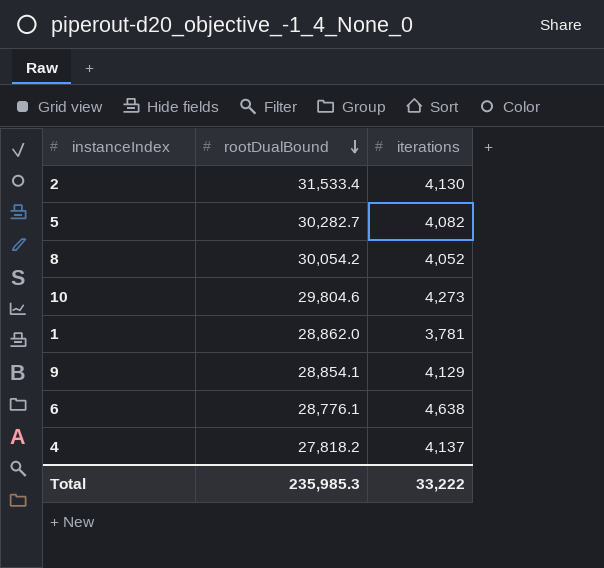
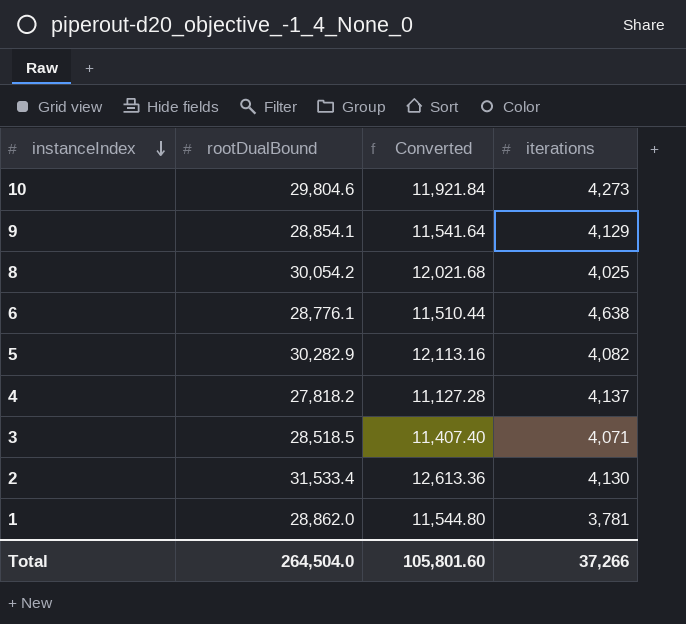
row order: rootDualBound descending -> instanceIndex descending
column Converted | formula: none -> [rootDualBound] * 0.4
8 | iterations: 4,052 -> 4,025
5 | rootDualBound: 30,282.7 -> 30,282.9
row 3: none -> 28,518.5 | 11,407.40 | 4,071
Total | rootDualBound: 235,985.3 -> 264,504.0
Total | iterations: 33,222 -> 37,266

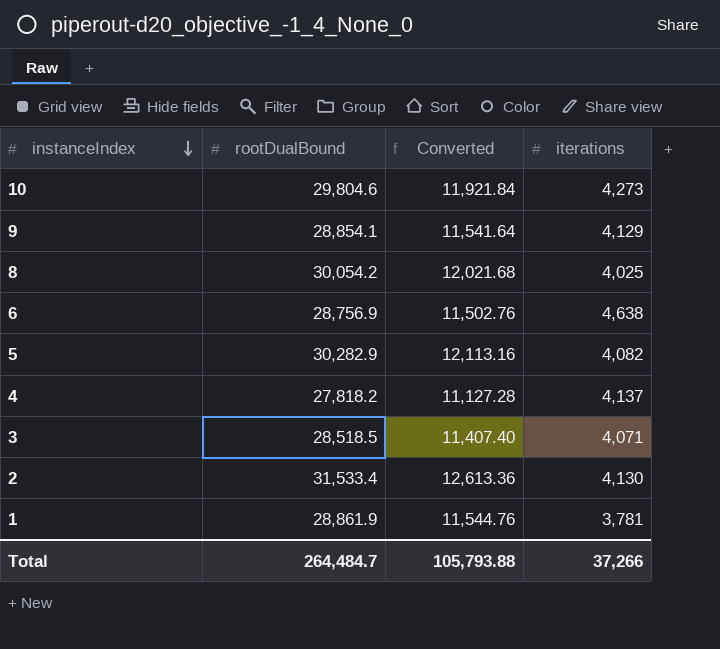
6 | rootDualBound: 28,776.1 -> 28,756.9
6 | Converted: 11,510.44 -> 11,502.76
1 | rootDualBound: 28,862.0 -> 28,861.9
1 | Converted: 11,544.80 -> 11,544.76
Total | rootDualBound: 264,504.0 -> 264,484.7
Total | Converted: 105,801.60 -> 105,793.88

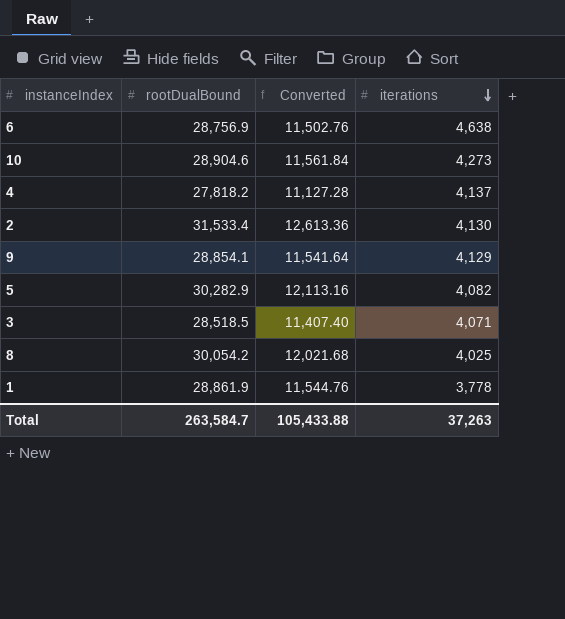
row order: instanceIndex descending -> iterations descending
10 | rootDualBound: 29,804.6 -> 28,904.6
10 | Converted: 11,921.84 -> 11,561.84
1 | iterations: 3,781 -> 3,778
Total | rootDualBound: 264,484.7 -> 263,584.7
Total | Converted: 105,793.88 -> 105,433.88
Total | iterations: 37,266 -> 37,263

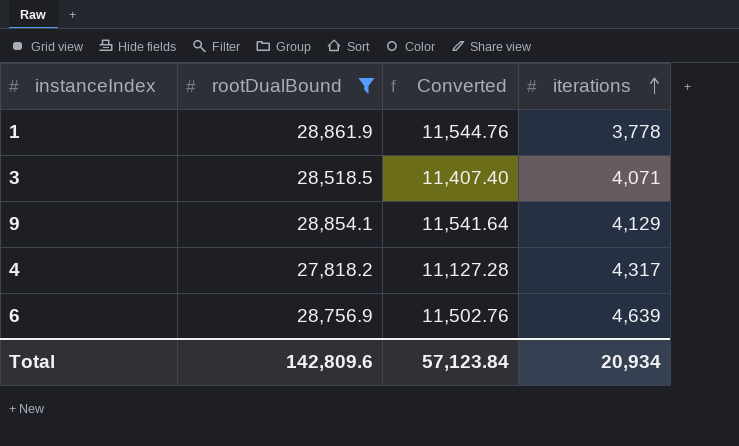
filter: none -> rootDualBound <= 28,861.9
row order: iterations descending -> iterations ascending
4 | iterations: 4,137 -> 4,317
6 | iterations: 4,638 -> 4,639
Total | rootDualBound: 263,584.7 -> 142,809.6
Total | Converted: 105,433.88 -> 57,123.84
Total | iterations: 37,263 -> 20,934

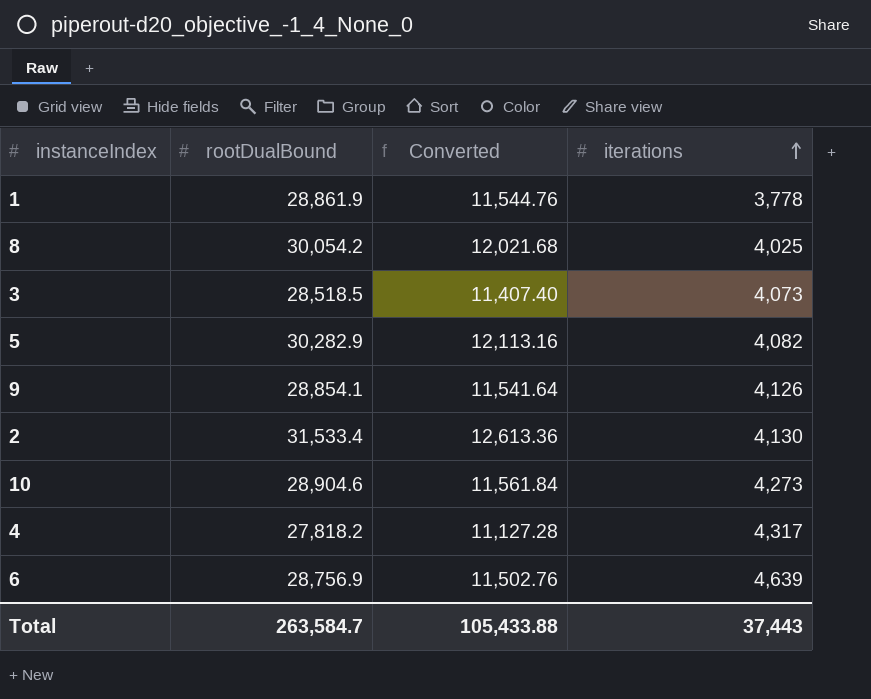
filter: rootDualBound <= 28,861.9 -> none
3 | iterations: 4,071 -> 4,073
9 | iterations: 4,129 -> 4,126
Total | rootDualBound: 142,809.6 -> 263,584.7
Total | Converted: 57,123.84 -> 105,433.88
Total | iterations: 20,934 -> 37,443

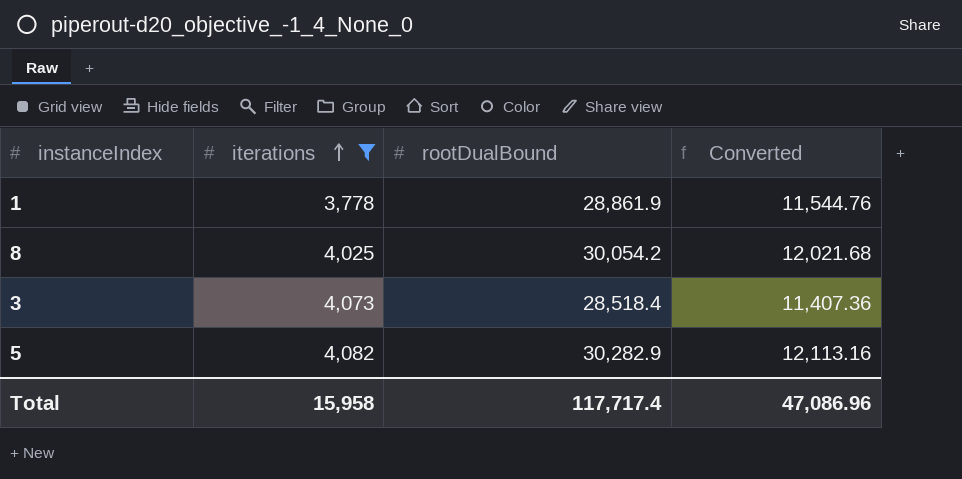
filter: none -> iterations <= 4,082
column iterations | position: 4 -> 2
3 | rootDualBound: 28,518.5 -> 28,518.4
3 | Converted: 11,407.40 -> 11,407.36
Total | iterations: 37,443 -> 15,958
Total | rootDualBound: 263,584.7 -> 117,717.4
Total | Converted: 105,433.88 -> 47,086.96

